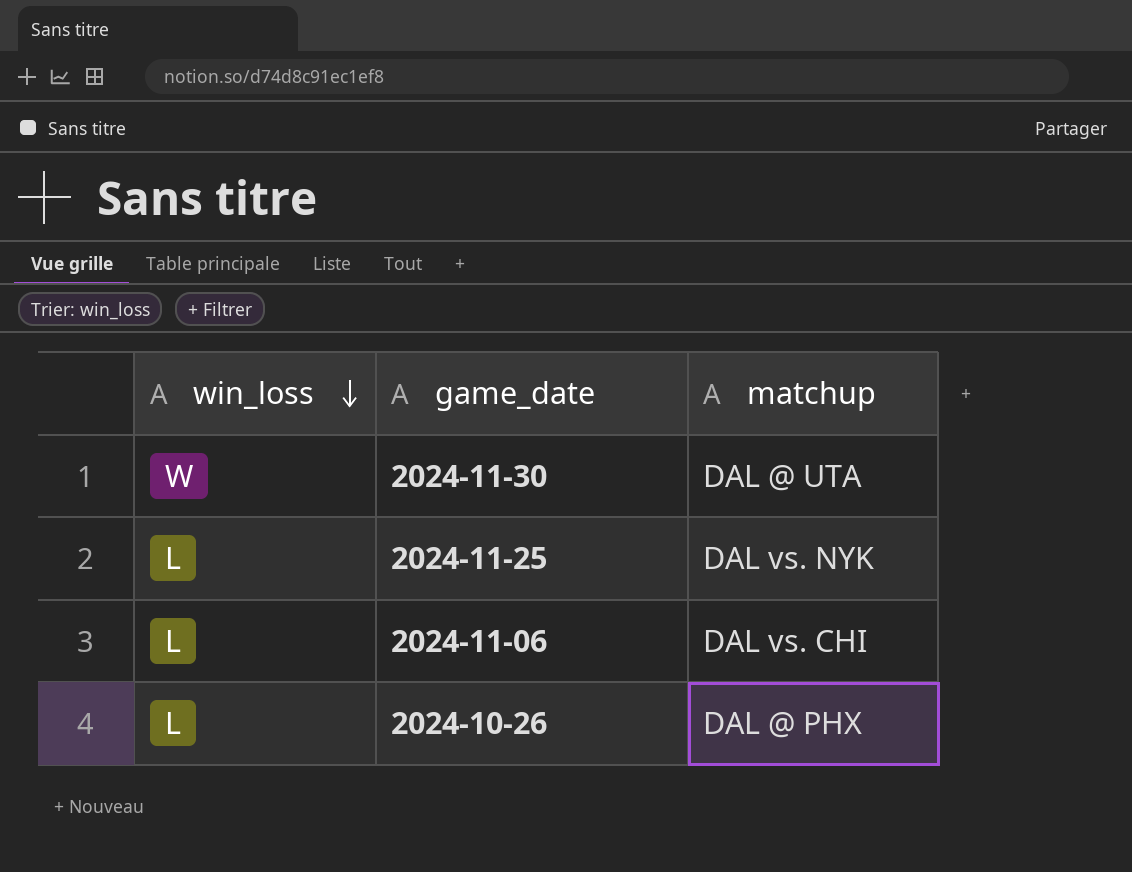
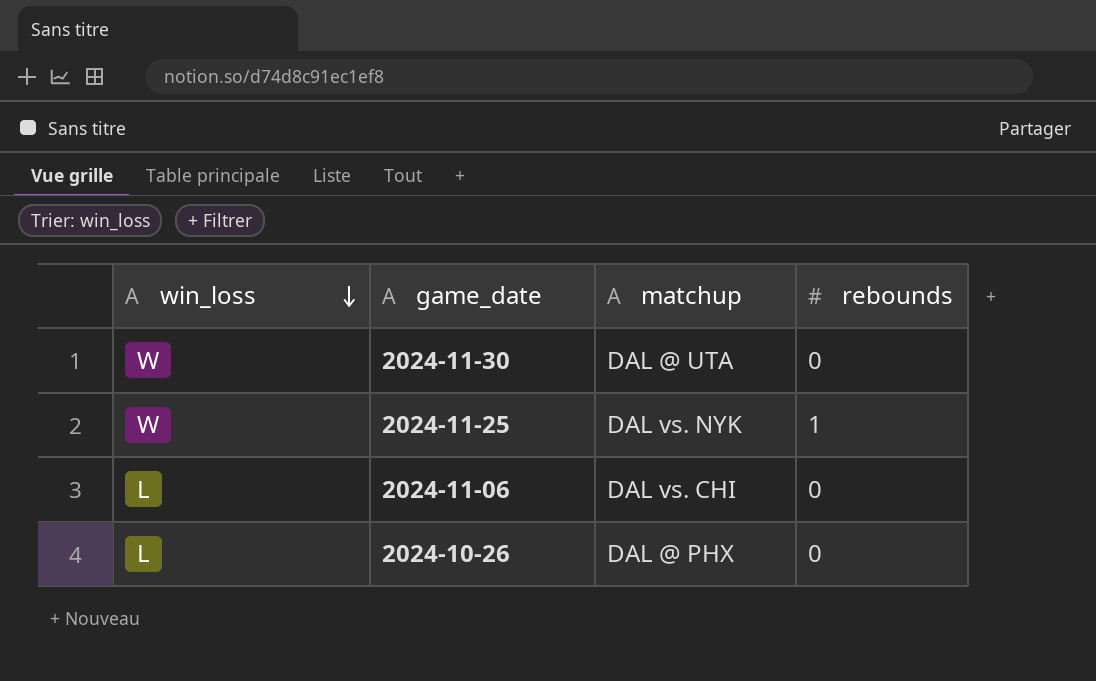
column rebounds | position: none -> 4
2024-11-25 | win_loss: L -> W

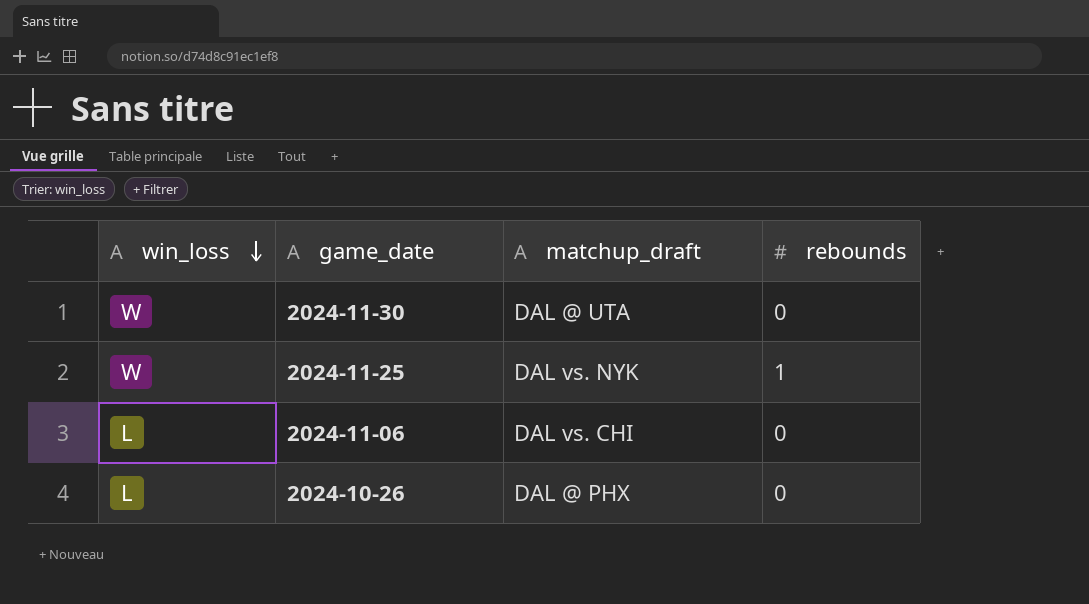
column name: matchup -> matchup_draft

